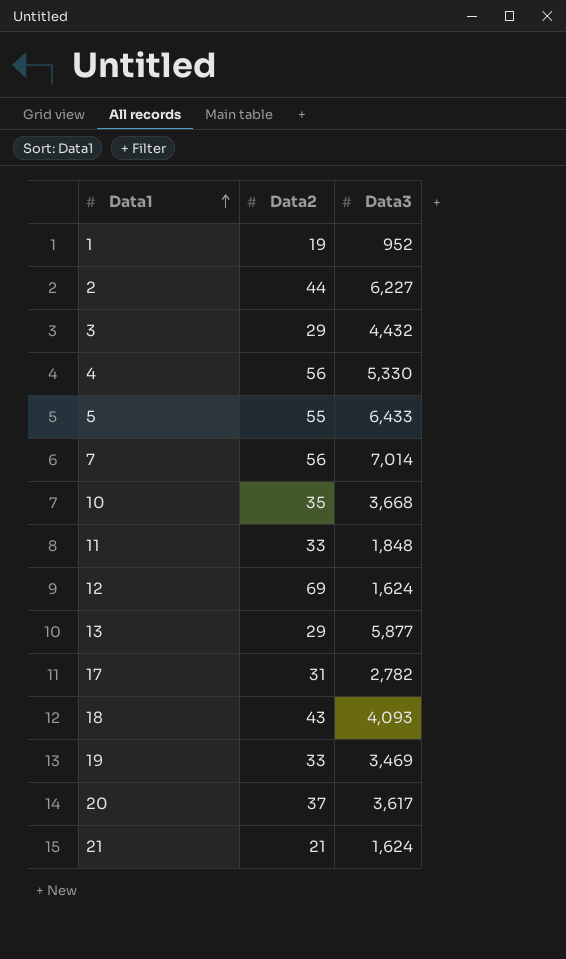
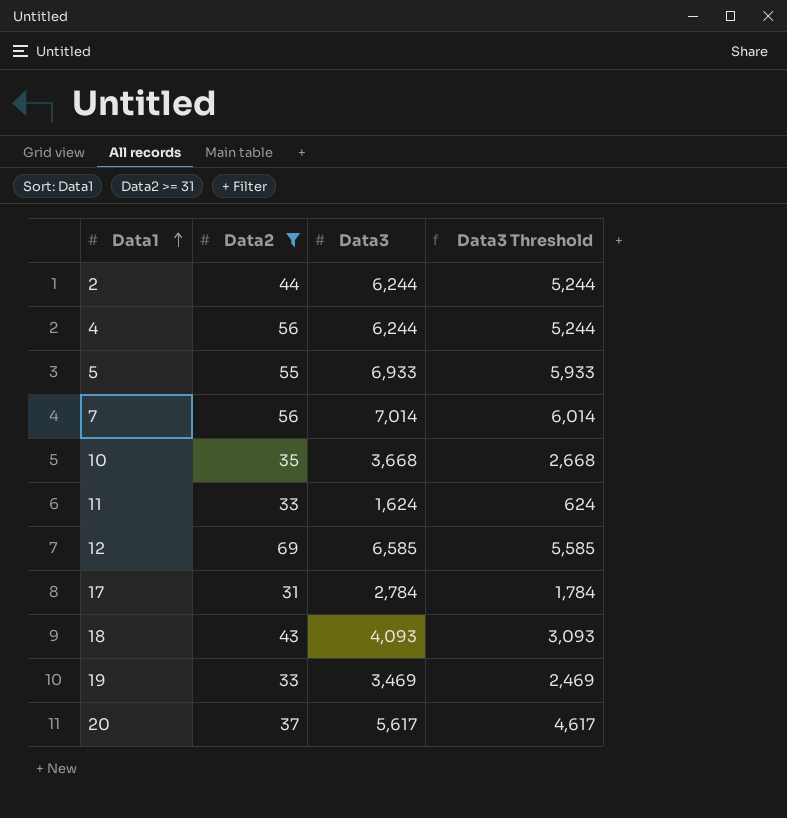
filter: none -> Data2 >= 31
column Data3 Threshold | formula: none -> [Data3] - 1000
2 | Data3: 6,227 -> 6,244
4 | Data3: 5,330 -> 6,244
5 | Data3: 6,433 -> 6,933
11 | Data3: 1,848 -> 1,624
12 | Data3: 1,624 -> 6,585
17 | Data3: 2,782 -> 2,784
20 | Data3: 3,617 -> 5,617

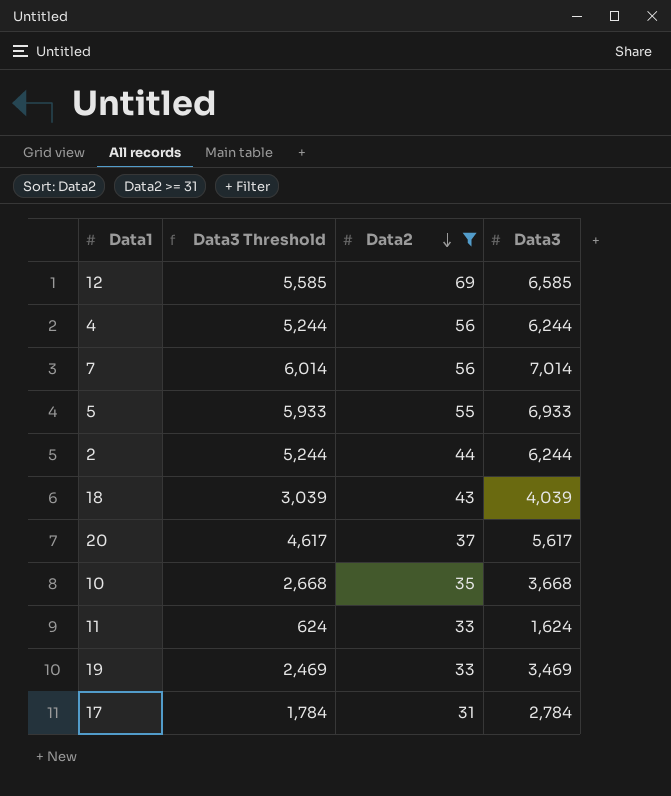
row order: Data1 ascending -> Data2 descending
column Data3 Threshold | position: 4 -> 2
18 | Data3 Threshold: 3,093 -> 3,039
18 | Data3: 4,093 -> 4,039

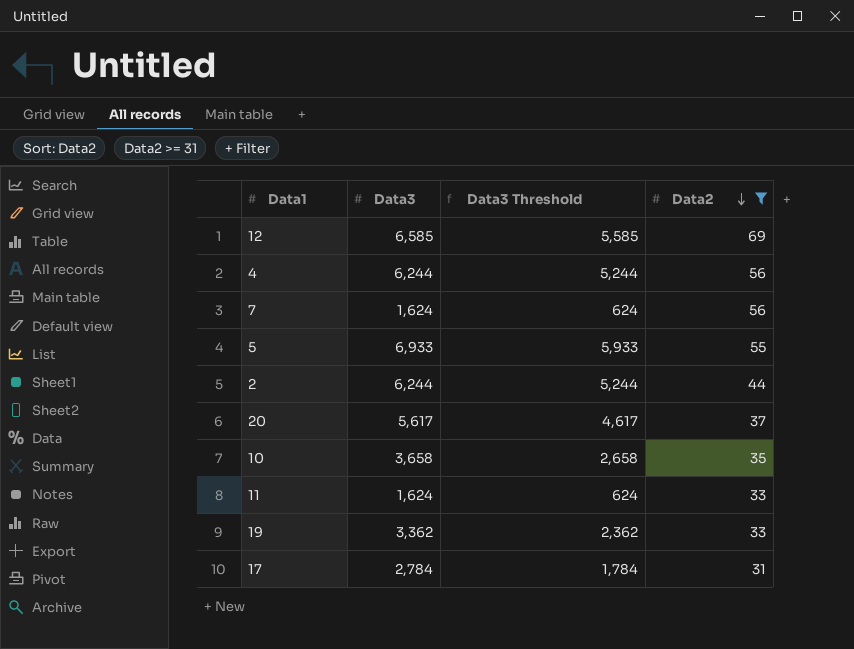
column Data3 | position: 4 -> 2
row 18: 3,039 | 43 | 4,039 -> none
7 | Data3: 7,014 -> 1,624
7 | Data3 Threshold: 6,014 -> 624
10 | Data3: 3,668 -> 3,658
10 | Data3 Threshold: 2,668 -> 2,658
19 | Data3: 3,469 -> 3,362
19 | Data3 Threshold: 2,469 -> 2,362

